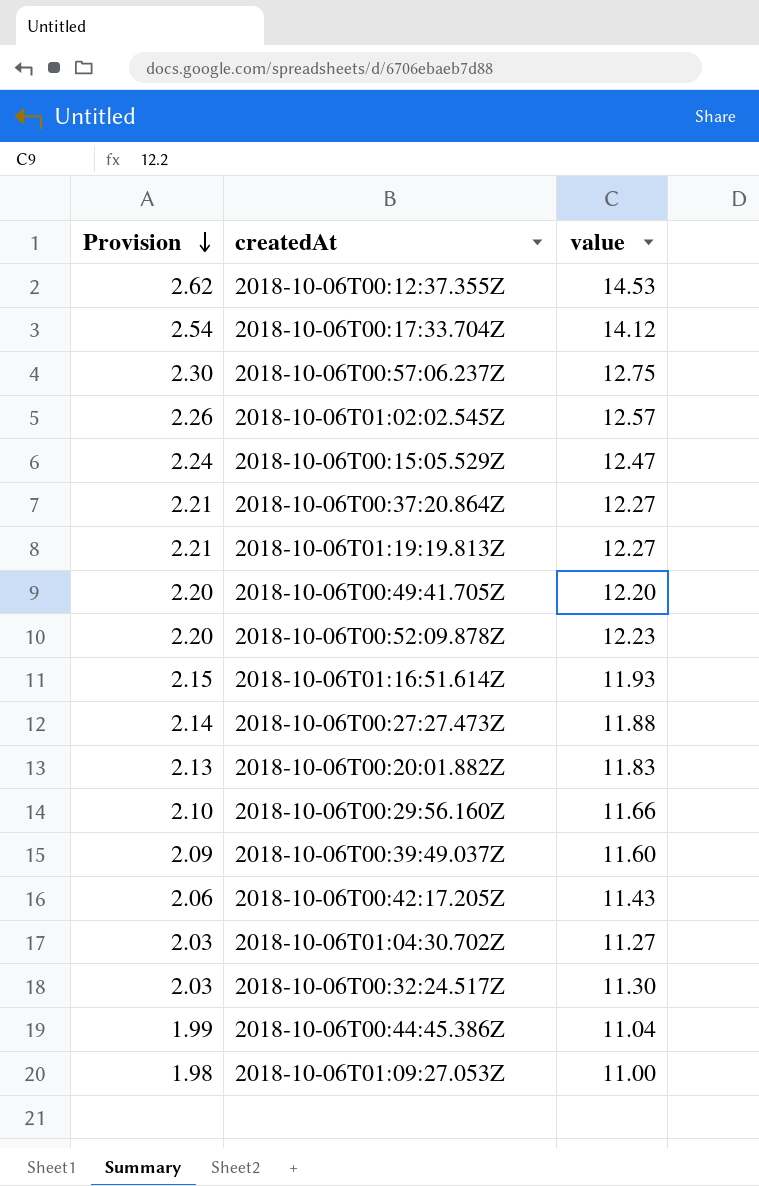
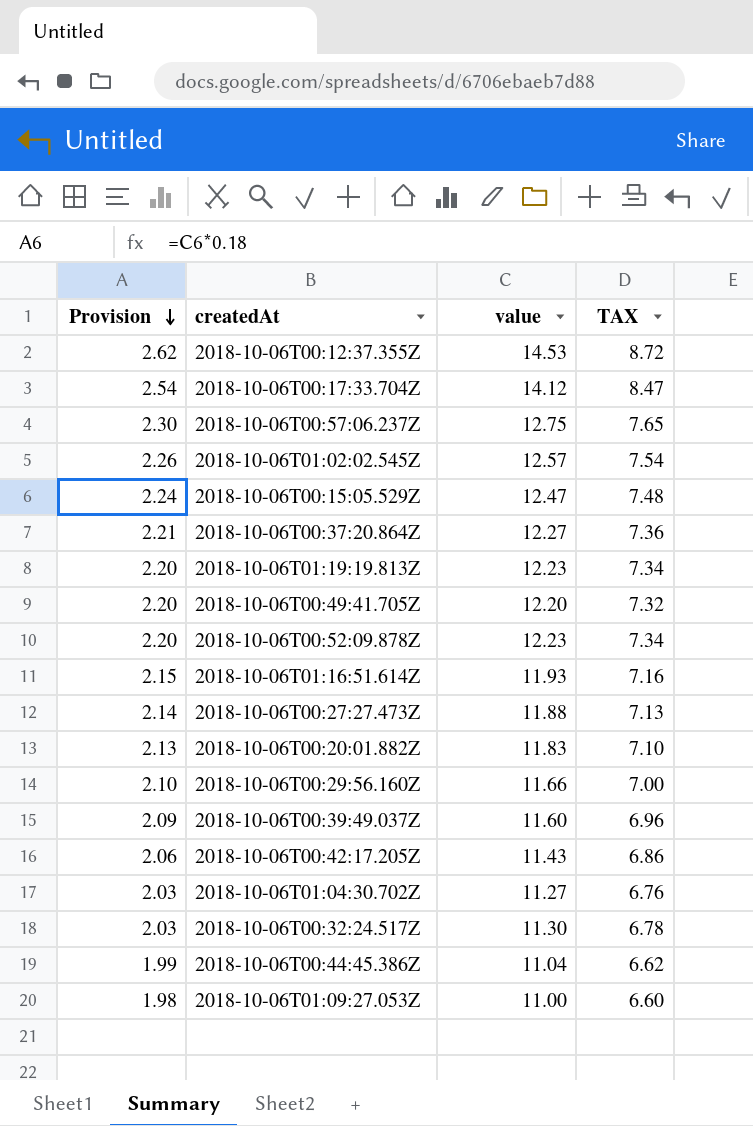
column TAX | formula: none -> [value] * 0.6
2018-10-06T01:19:19.813Z | Provision: 2.21 -> 2.20
2018-10-06T01:19:19.813Z | value: 12.27 -> 12.23

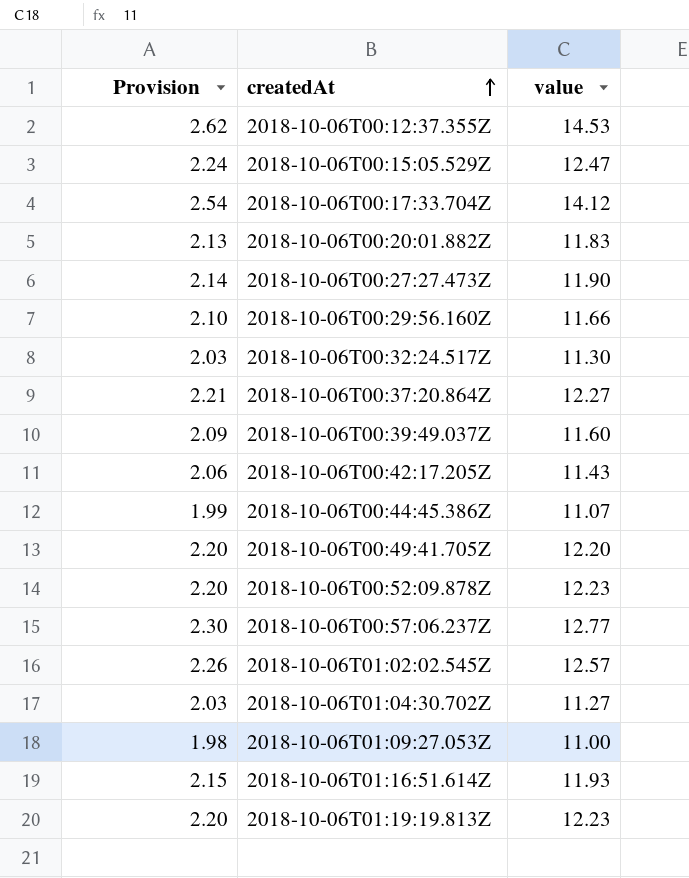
row order: Provision descending -> createdAt ascending
column TAX | formula: [value] * 0.6 -> none
2018-10-06T00:27:27.473Z | value: 11.88 -> 11.90
2018-10-06T00:44:45.386Z | value: 11.04 -> 11.07
2018-10-06T00:57:06.237Z | value: 12.75 -> 12.77

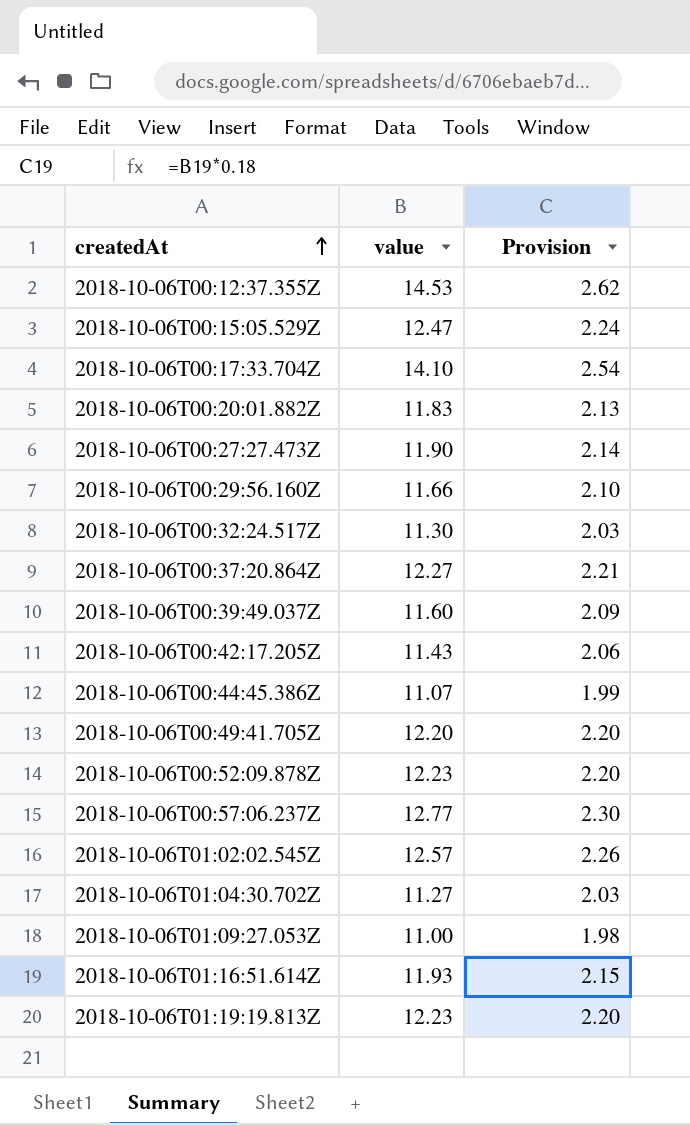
column Provision | position: 1 -> 3
2018-10-06T00:17:33.704Z | value: 14.12 -> 14.10

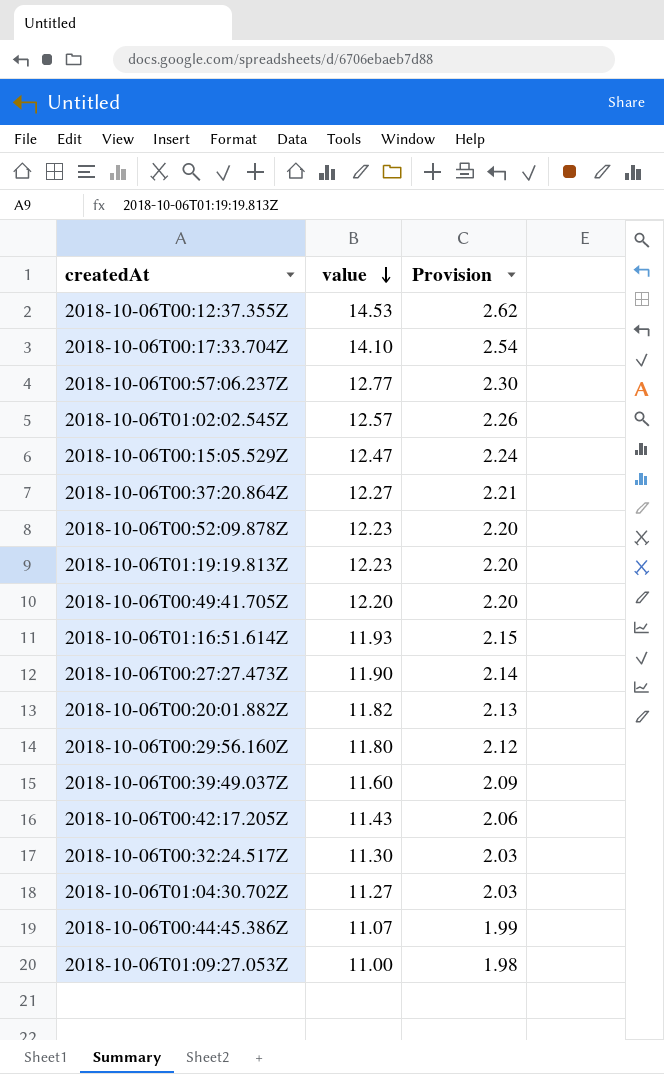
row order: createdAt ascending -> value descending
2018-10-06T00:20:01.882Z | value: 11.83 -> 11.82
2018-10-06T00:29:56.160Z | value: 11.66 -> 11.80
2018-10-06T00:29:56.160Z | Provision: 2.10 -> 2.12

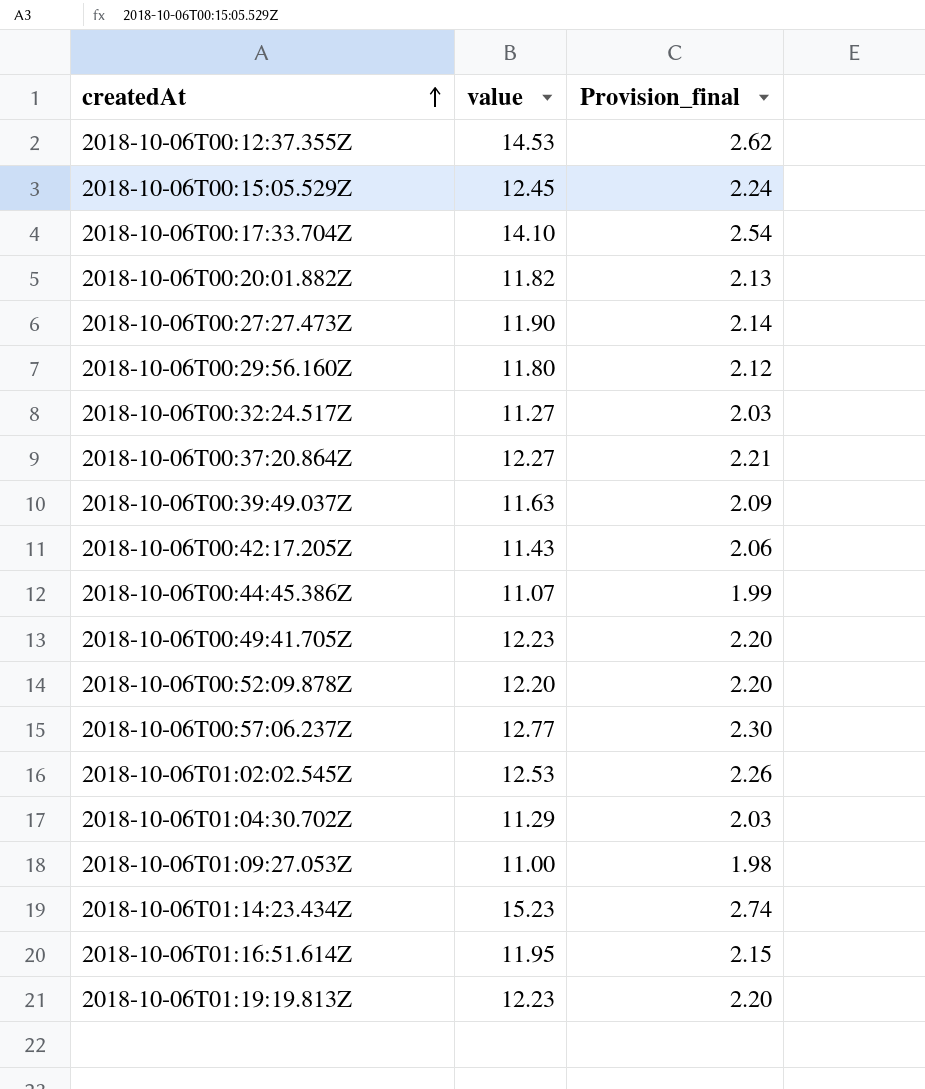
row order: value descending -> createdAt ascending
column name: Provision -> Provision_final
2018-10-06T00:15:05.529Z | value: 12.47 -> 12.45
2018-10-06T00:32:24.517Z | value: 11.30 -> 11.27
2018-10-06T00:39:49.037Z | value: 11.60 -> 11.63
2018-10-06T00:49:41.705Z | value: 12.20 -> 12.23
2018-10-06T00:52:09.878Z | value: 12.23 -> 12.20
2018-10-06T01:02:02.545Z | value: 12.57 -> 12.53
2018-10-06T01:04:30.702Z | value: 11.27 -> 11.29
row 2018-10-06T01:14:23.434Z: none -> 15.23 | 2.74
2018-10-06T01:16:51.614Z | value: 11.93 -> 11.95

